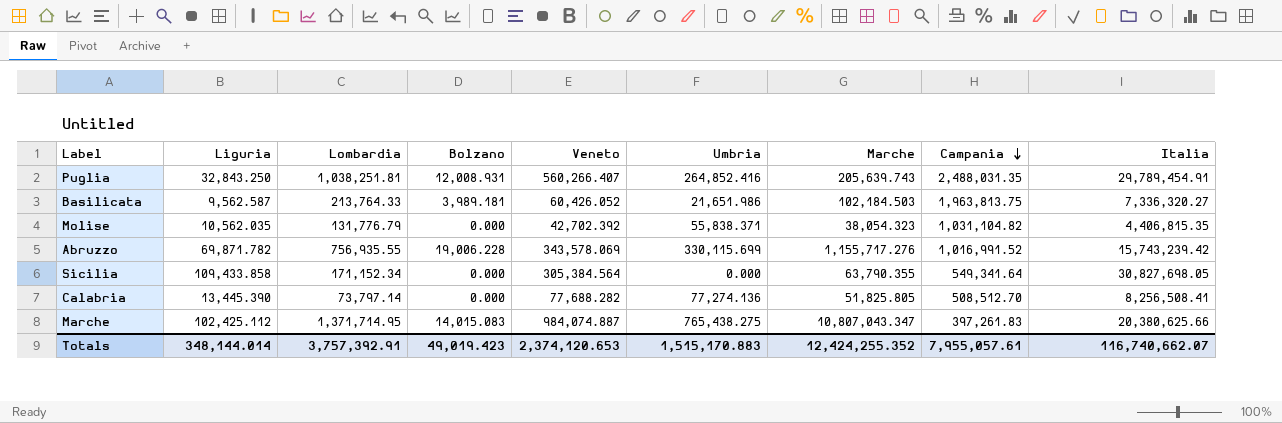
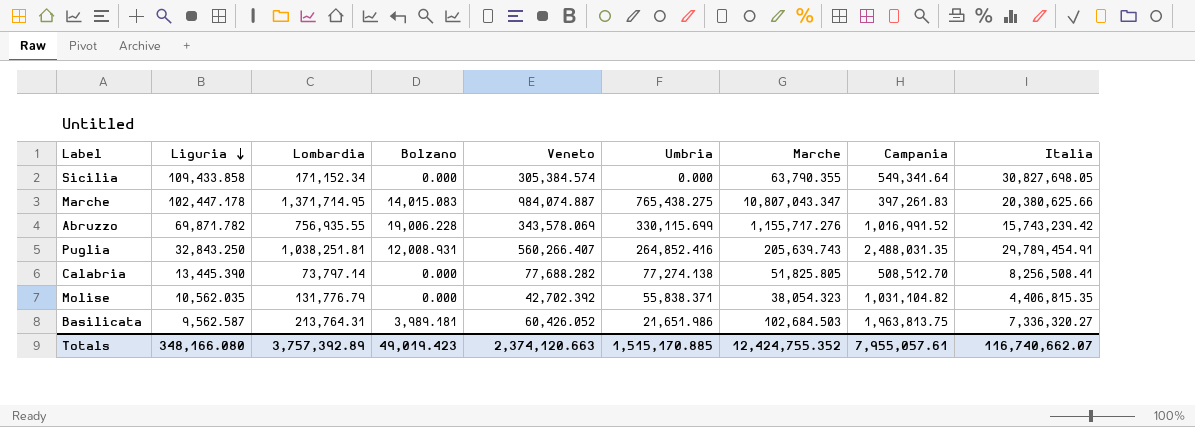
row order: Campania descending -> Liguria descending
Sicilia | Veneto: 305,384.564 -> 305,384.574
Marche | Liguria: 102,425.112 -> 102,447.178
Calabria | Umbria: 77,274.136 -> 77,274.138
Basilicata | Lombardia: 213,764.33 -> 213,764.31
Basilicata | Marche: 102,184.503 -> 102,684.503
Totals | Liguria: 348,144.014 -> 348,166.080
Totals | Lombardia: 3,757,392.91 -> 3,757,392.89
Totals | Veneto: 2,374,120.653 -> 2,374,120.663
Totals | Umbria: 1,515,170.883 -> 1,515,170.885
Totals | Marche: 12,424,255.352 -> 12,424,755.352

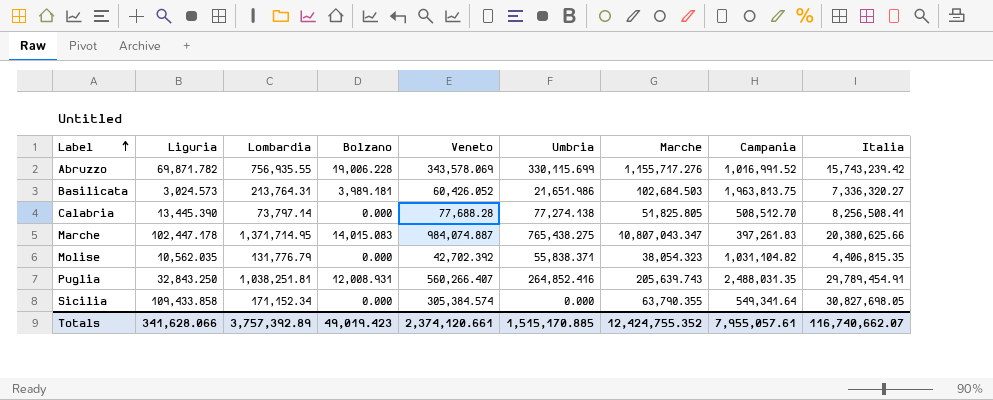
row order: Liguria descending -> Label ascending
Basilicata | Liguria: 9,562.587 -> 3,024.573
Calabria | Veneto: 77,688.282 -> 77,688.28
Totals | Liguria: 348,166.080 -> 341,628.066
Totals | Veneto: 2,374,120.663 -> 2,374,120.661

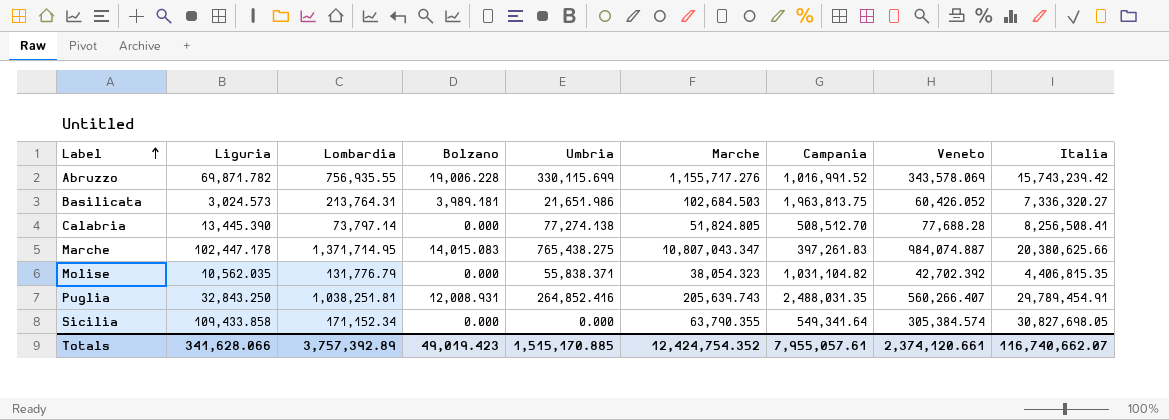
column Veneto | position: 5 -> 8
Calabria | Marche: 51,825.805 -> 51,824.805
Totals | Marche: 12,424,755.352 -> 12,424,754.352

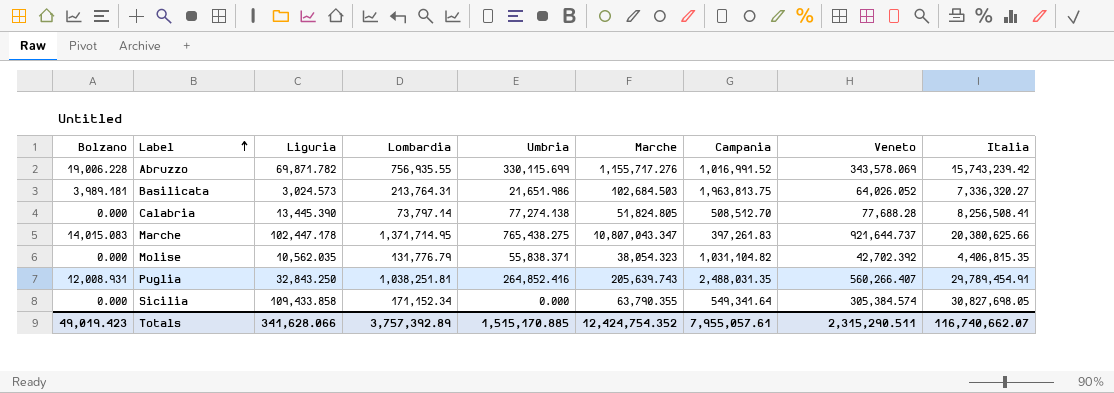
column Bolzano | position: 4 -> 1
Basilicata | Veneto: 60,426.052 -> 64,026.052
Marche | Veneto: 984,074.887 -> 921,644.737
Totals | Veneto: 2,374,120.661 -> 2,315,290.511

